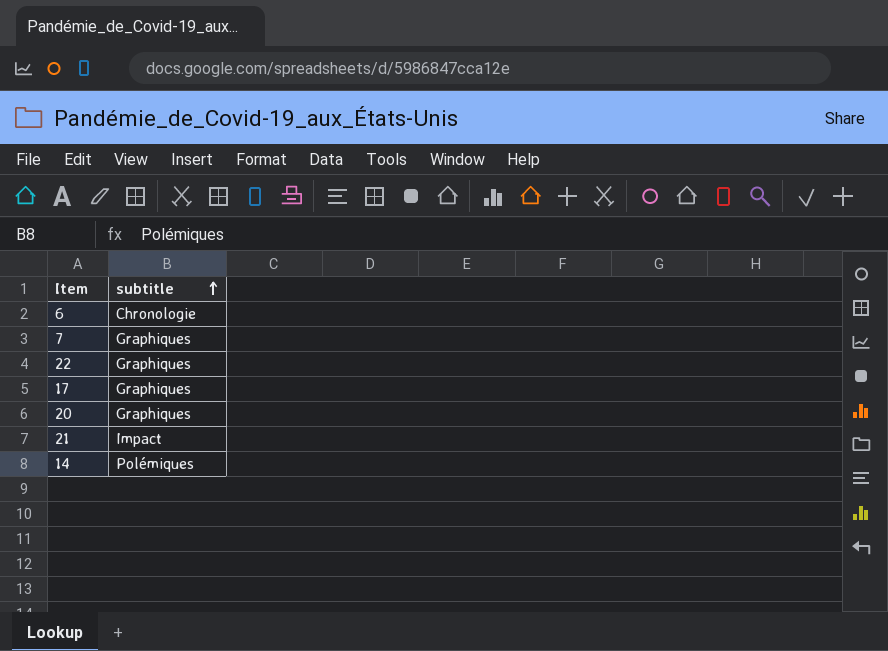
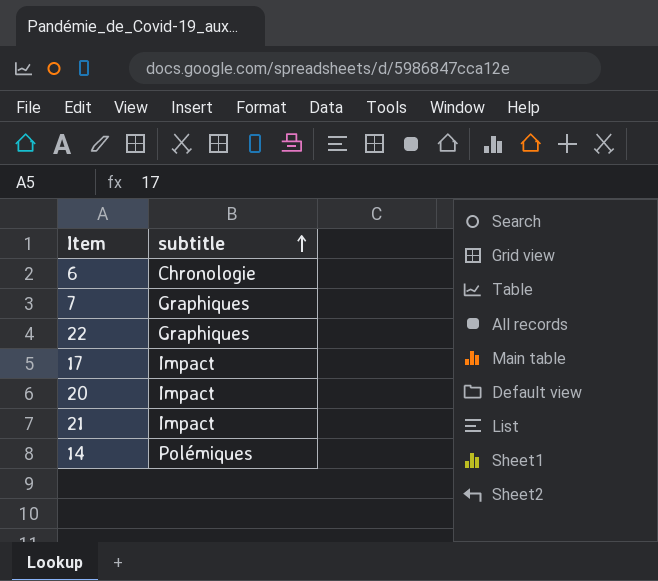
17 | subtitle: Graphiques -> Impact
20 | subtitle: Graphiques -> Impact

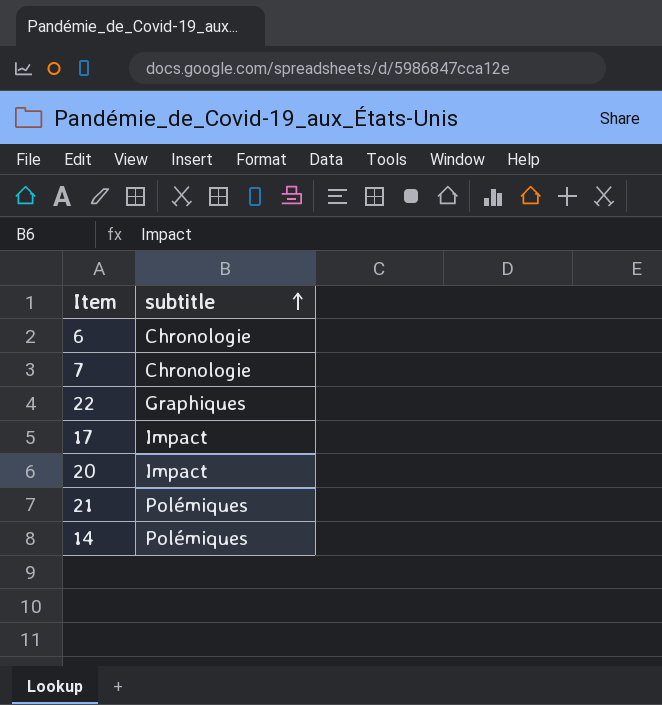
7 | subtitle: Graphiques -> Chronologie
21 | subtitle: Impact -> Polémiques

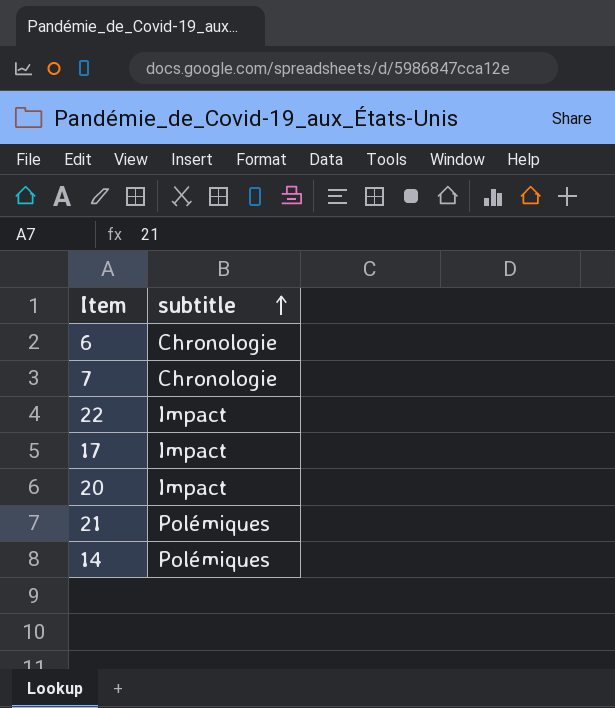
22 | subtitle: Graphiques -> Impact

